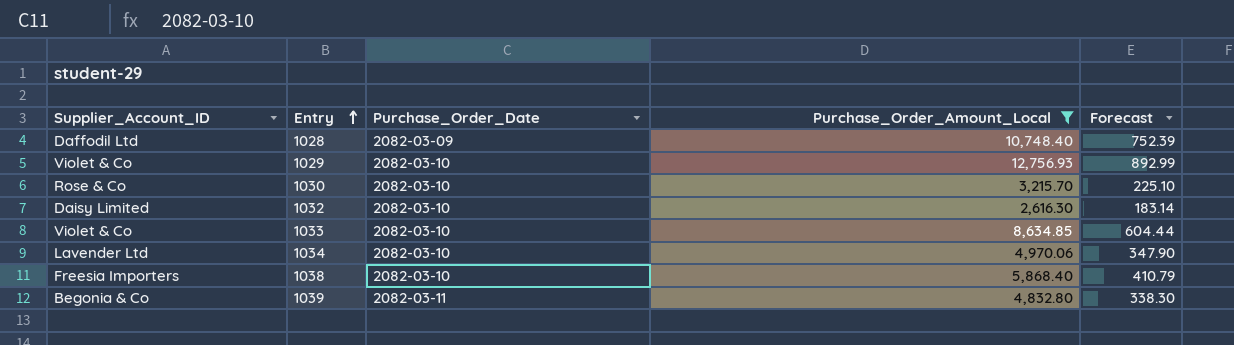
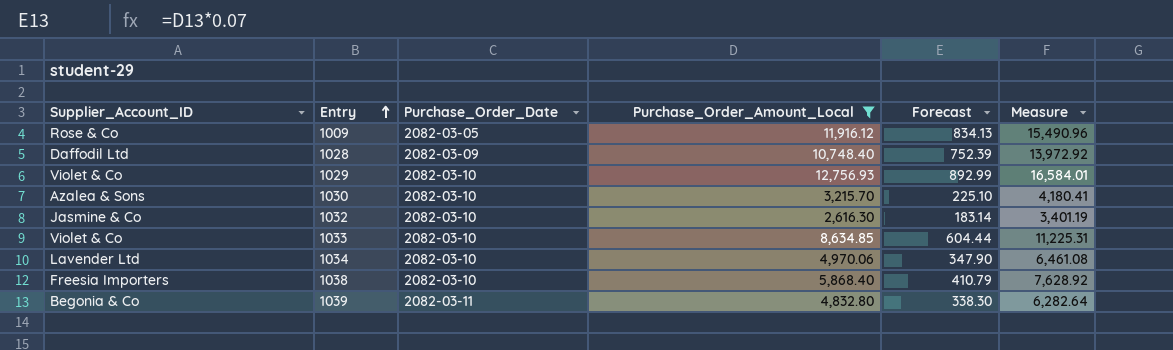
column Measure | formula: none -> [Purchase_Order_Amount_Local] * 1.3
row 1009: none -> Rose & Co | 2082-03-05 | 11,916.12 | 834.13 | 15,490.96
1030 | Supplier_Account_ID: Rose & Co -> Azalea & Sons
1032 | Supplier_Account_ID: Daisy Limited -> Jasmine & Co

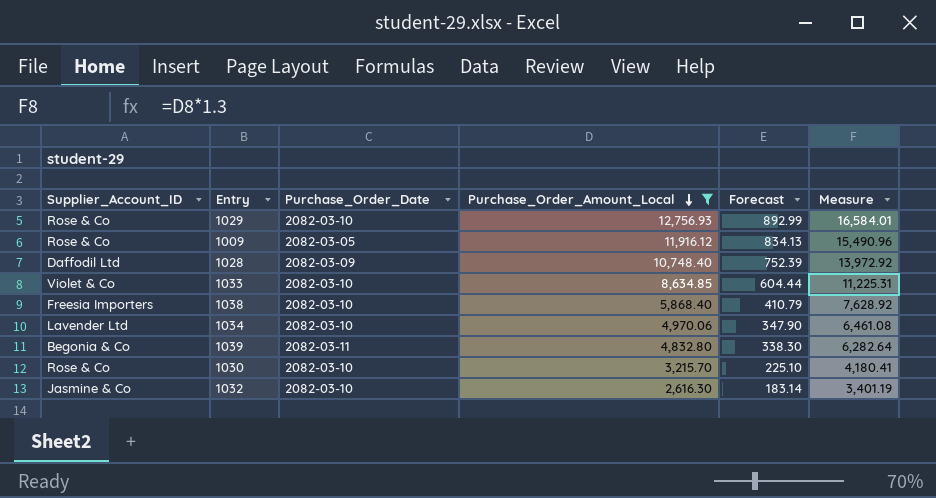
row order: Entry ascending -> Purchase_Order_Amount_Local descending
1029 | Supplier_Account_ID: Violet & Co -> Rose & Co
1030 | Supplier_Account_ID: Azalea & Sons -> Rose & Co

